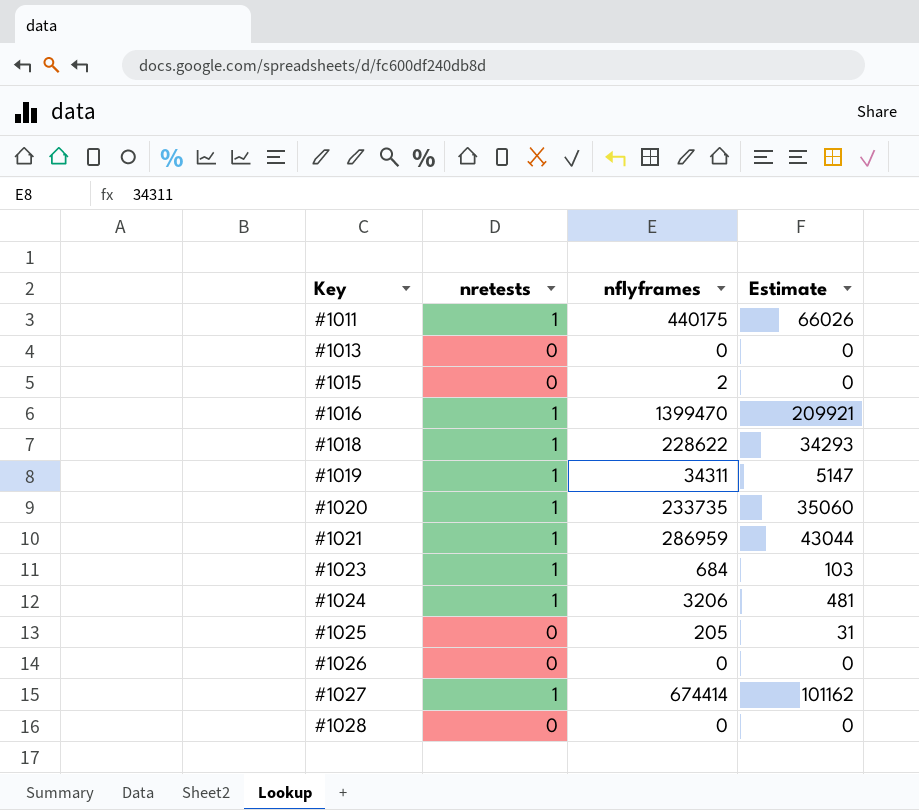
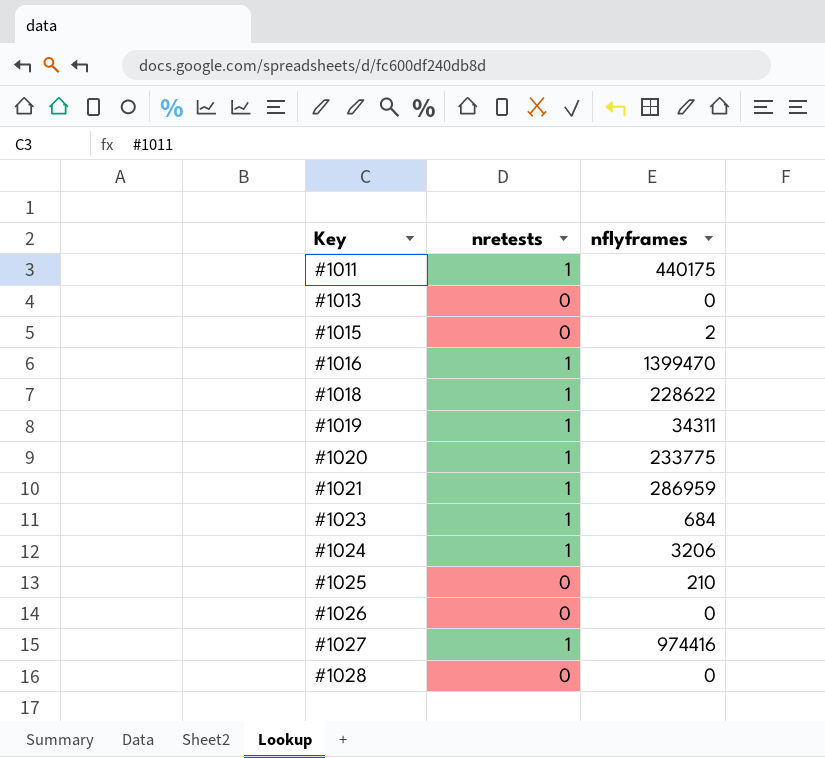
column Estimate | formula: [nflyframes] * 0.15 -> none
#1020 | nflyframes: 233735 -> 233775
#1025 | nflyframes: 205 -> 210
#1027 | nflyframes: 674414 -> 974416

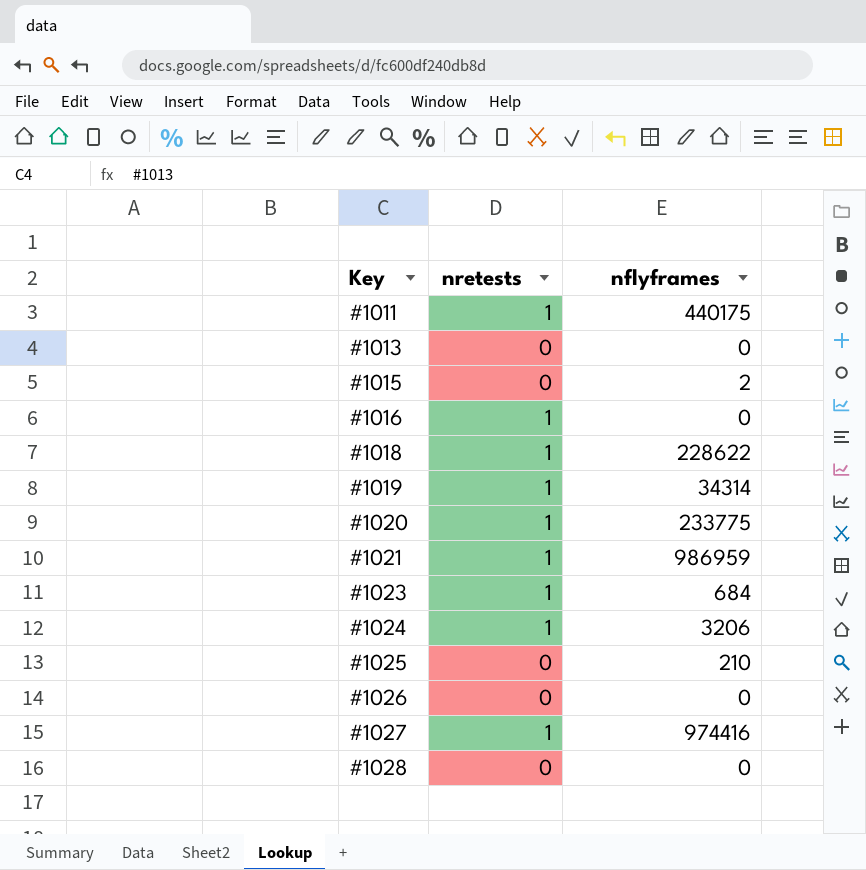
#1016 | nflyframes: 1399470 -> 0
#1019 | nflyframes: 34311 -> 34314
#1021 | nflyframes: 286959 -> 986959

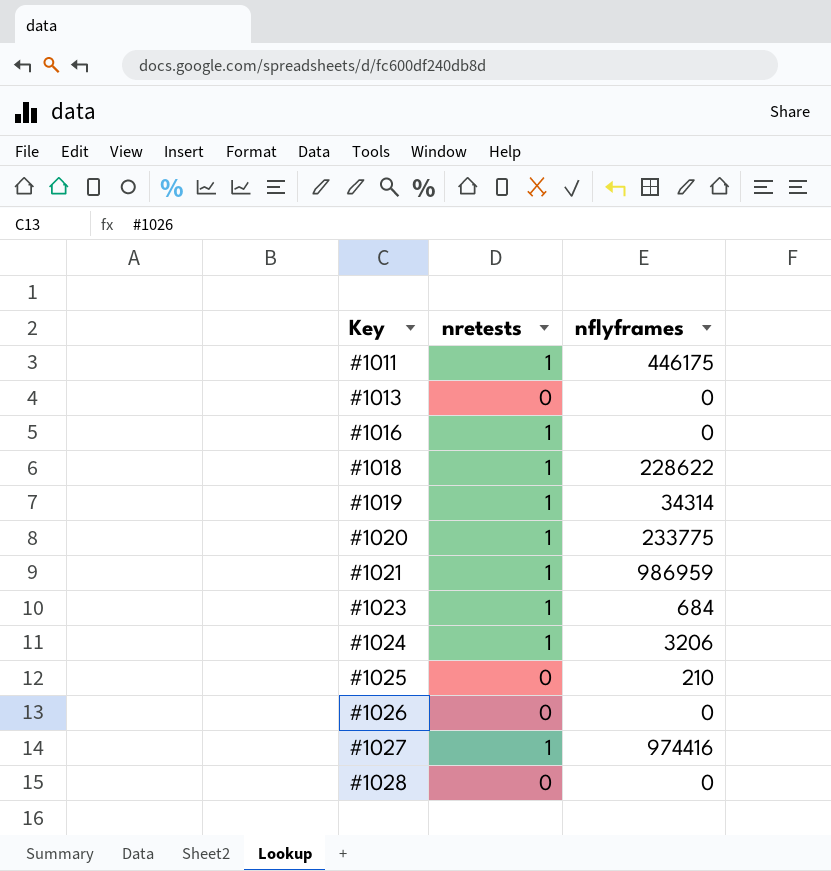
row #1015: 0 | 2 -> none
#1011 | nflyframes: 440175 -> 446175

